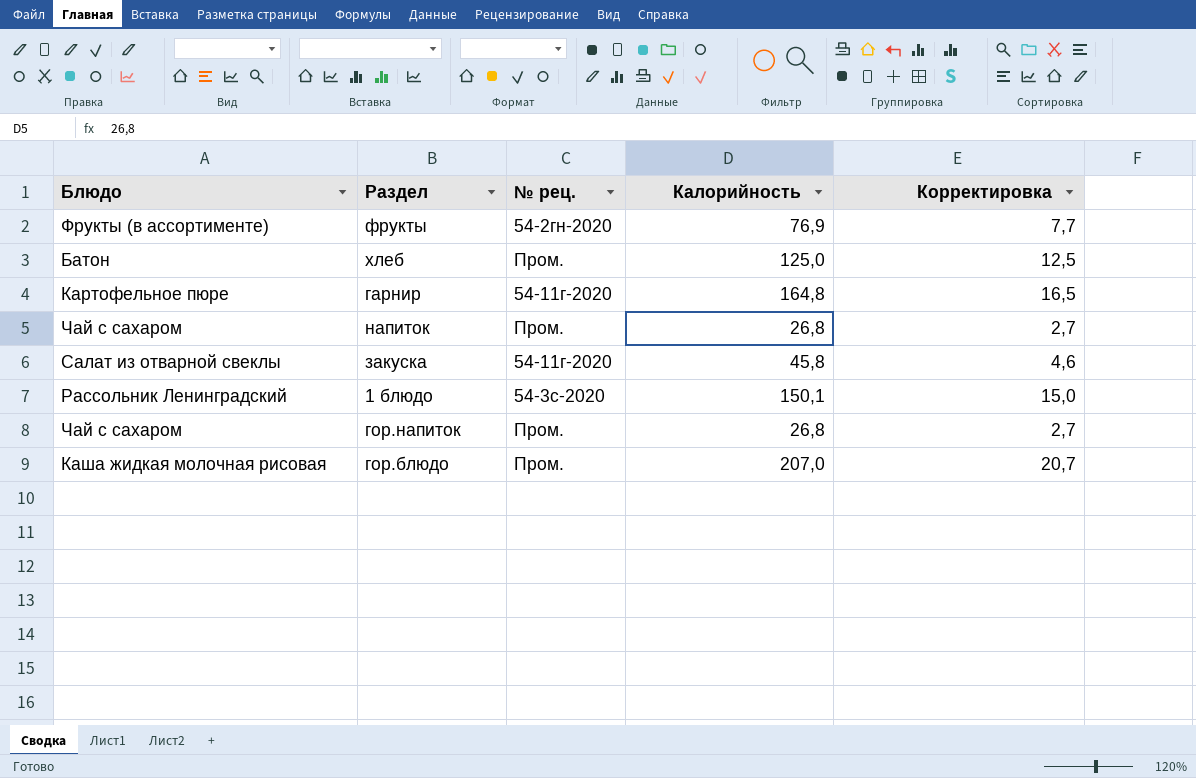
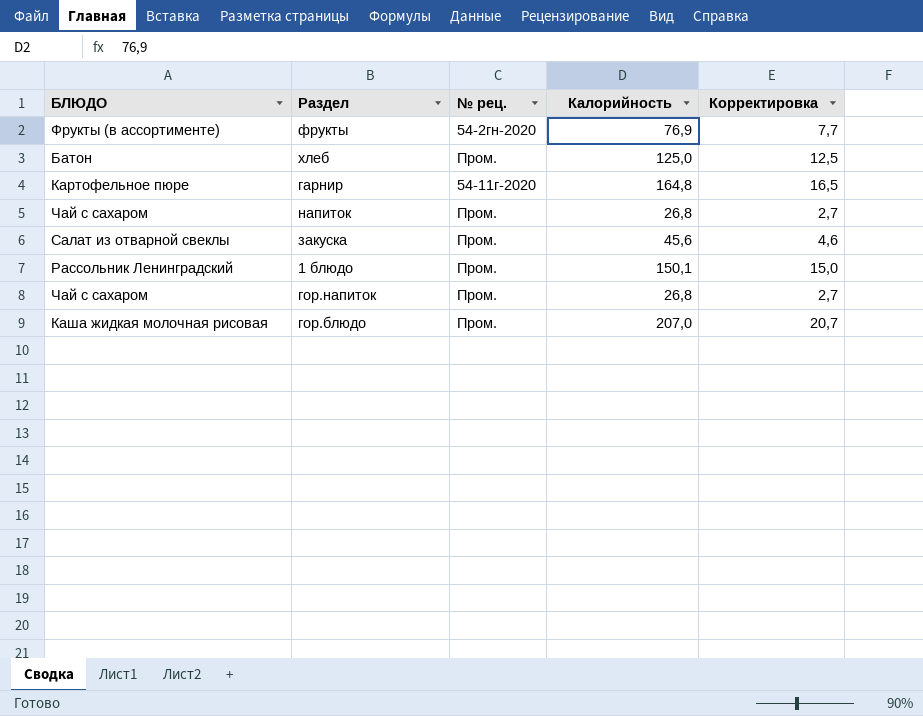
column name: Блюдо -> БЛЮДО
закуска | № рец.: 54-11г-2020 -> Пром.
закуска | Калорийность: 45,8 -> 45,6
1 блюдо | № рец.: 54-3с-2020 -> Пром.

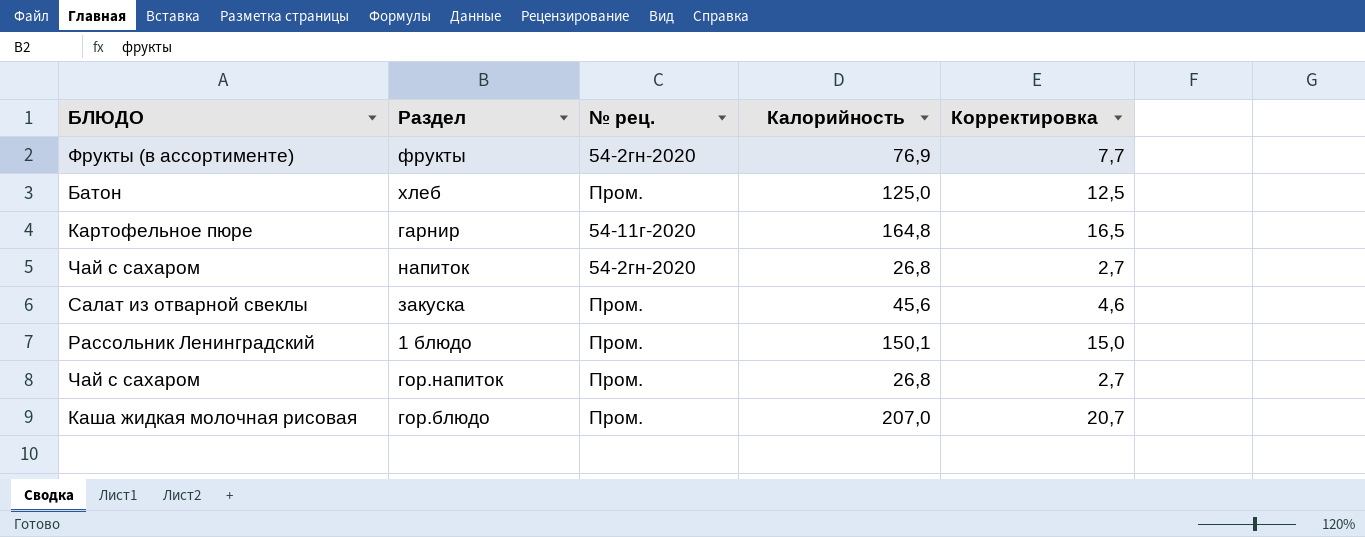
напиток | № рец.: Пром. -> 54-2гн-2020

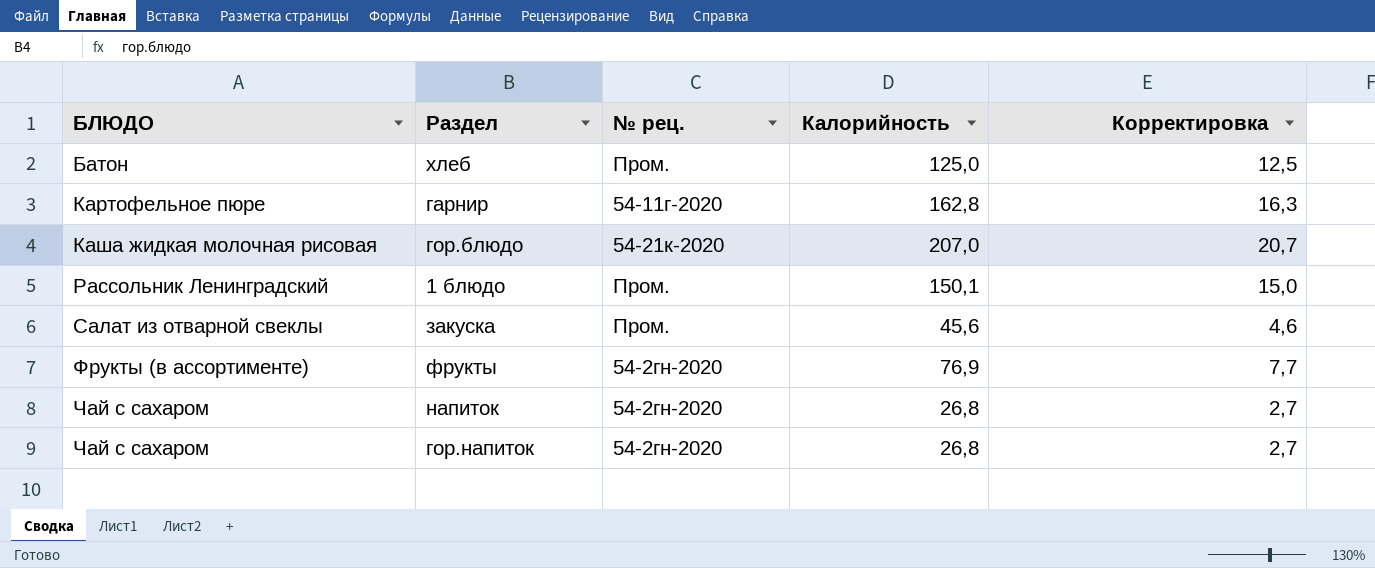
row order: none -> БЛЮДО ascending
гарнир | Калорийность: 164,8 -> 162,8
гарнир | Корректировка: 16,5 -> 16,3
гор.блюдо | № рец.: Пром. -> 54-21к-2020
гор.напиток | № рец.: Пром. -> 54-2гн-2020

